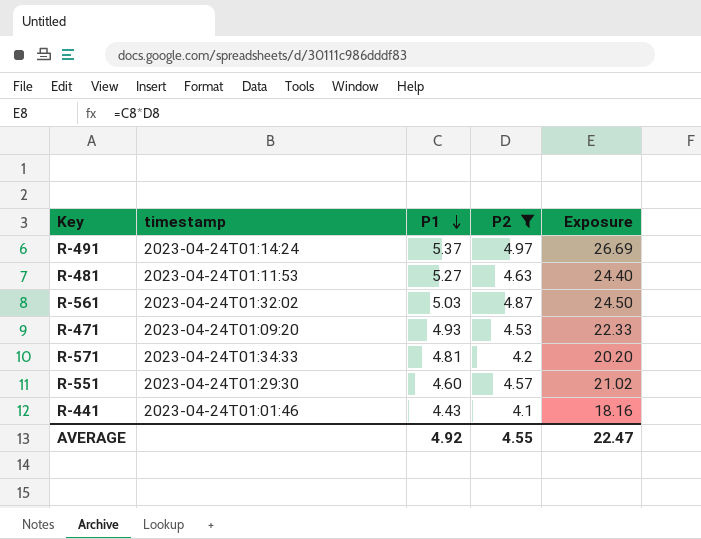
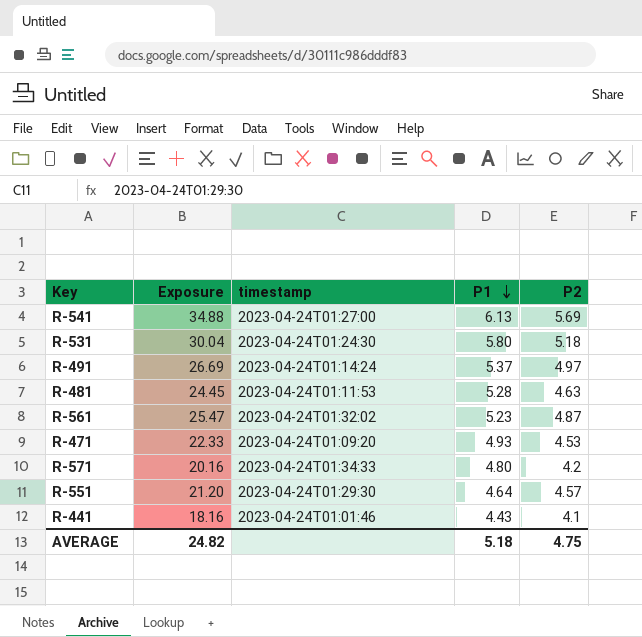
filter: P2 <= 4.97 -> none
column Exposure | position: 5 -> 2
R-481 | Exposure: 24.40 -> 24.45
R-481 | P1: 5.27 -> 5.28
R-561 | Exposure: 24.50 -> 25.47
R-561 | P1: 5.03 -> 5.23
R-571 | Exposure: 20.20 -> 20.16
R-571 | P1: 4.81 -> 4.80
R-551 | Exposure: 21.02 -> 21.20
R-551 | P1: 4.60 -> 4.64
AVERAGE | Exposure: 22.47 -> 24.82
AVERAGE | P1: 4.92 -> 5.18
AVERAGE | P2: 4.55 -> 4.75

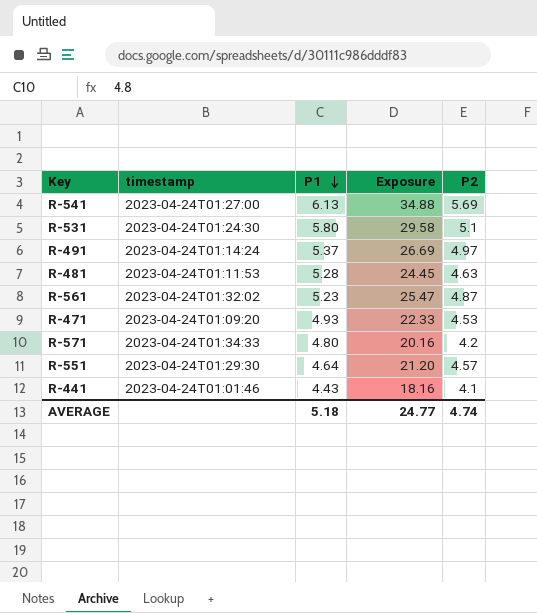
column Exposure | position: 2 -> 4
R-531 | Exposure: 30.04 -> 29.58
R-531 | P2: 5.18 -> 5.1
AVERAGE | Exposure: 24.82 -> 24.77
AVERAGE | P2: 4.75 -> 4.74

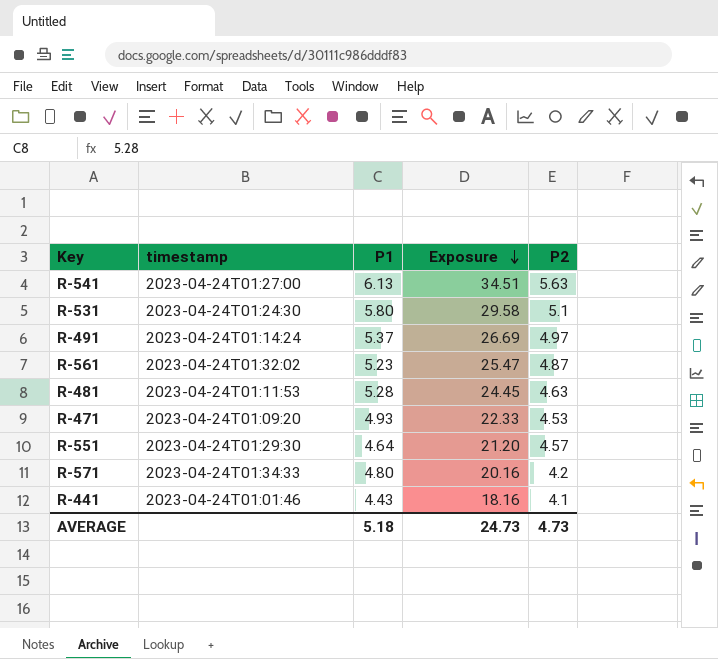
row order: P1 descending -> Exposure descending
R-541 | Exposure: 34.88 -> 34.51
R-541 | P2: 5.69 -> 5.63
AVERAGE | Exposure: 24.77 -> 24.73
AVERAGE | P2: 4.74 -> 4.73

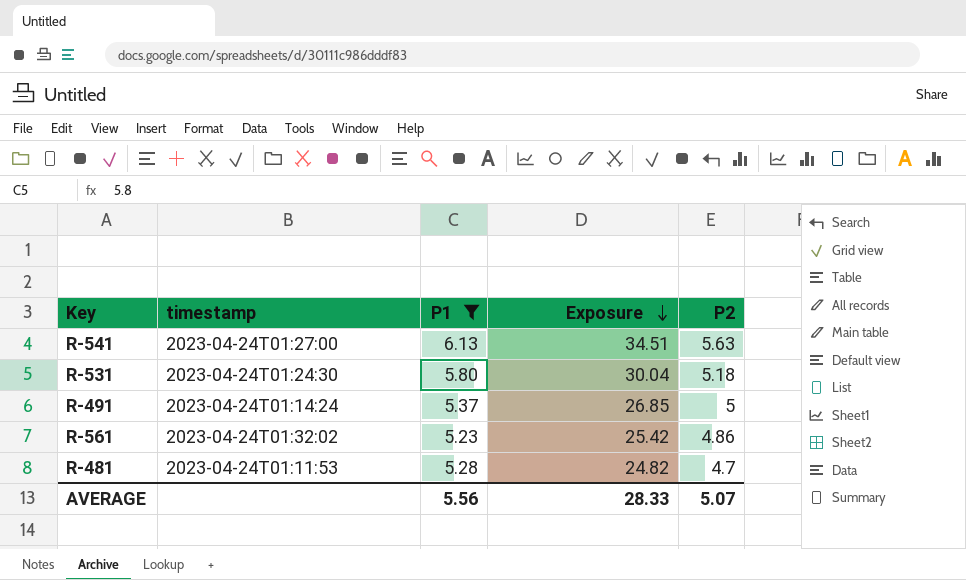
filter: none -> P1 >= 5.23
R-531 | Exposure: 29.58 -> 30.04
R-531 | P2: 5.1 -> 5.18
R-491 | Exposure: 26.69 -> 26.85
R-491 | P2: 4.97 -> 5
R-561 | Exposure: 25.47 -> 25.42
R-561 | P2: 4.87 -> 4.86
R-481 | Exposure: 24.45 -> 24.82
R-481 | P2: 4.63 -> 4.7
AVERAGE | P1: 5.18 -> 5.56
AVERAGE | Exposure: 24.73 -> 28.33
AVERAGE | P2: 4.73 -> 5.07

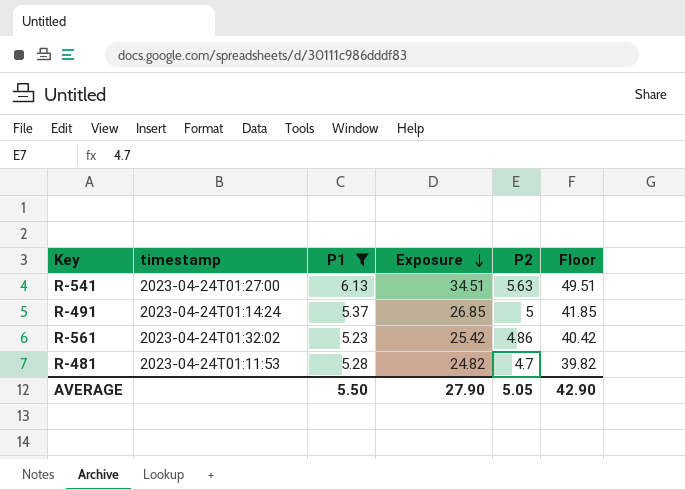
column Floor | formula: none -> [Exposure] + 15
row R-531: 2023-04-24T01:24:30 | 5.80 | 30.04 | 5.18 -> none
AVERAGE | P1: 5.56 -> 5.50
AVERAGE | Exposure: 28.33 -> 27.90
AVERAGE | P2: 5.07 -> 5.05

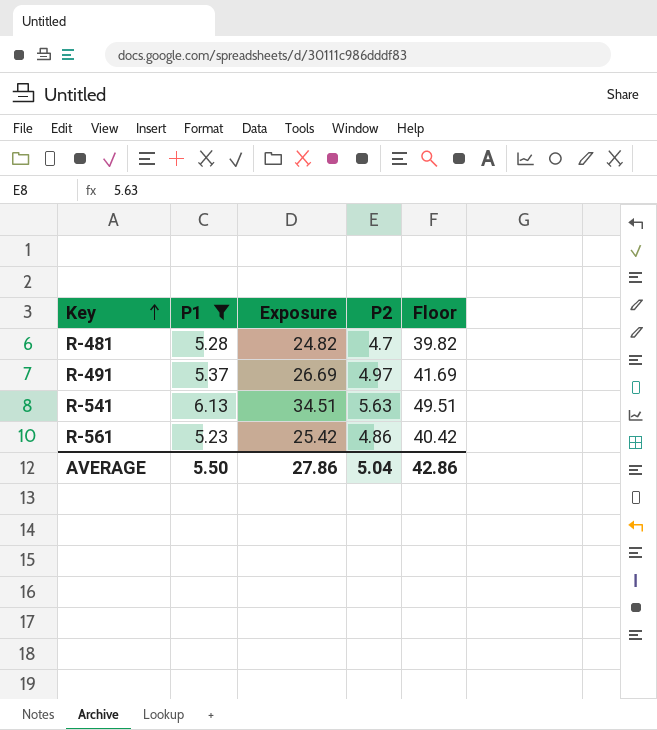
row order: Exposure descending -> Key ascending
column timestamp | position: 2 -> none
R-491 | Exposure: 26.85 -> 26.69
R-491 | P2: 5 -> 4.97
R-491 | Floor: 41.85 -> 41.69
AVERAGE | Exposure: 27.90 -> 27.86
AVERAGE | P2: 5.05 -> 5.04
AVERAGE | Floor: 42.90 -> 42.86

